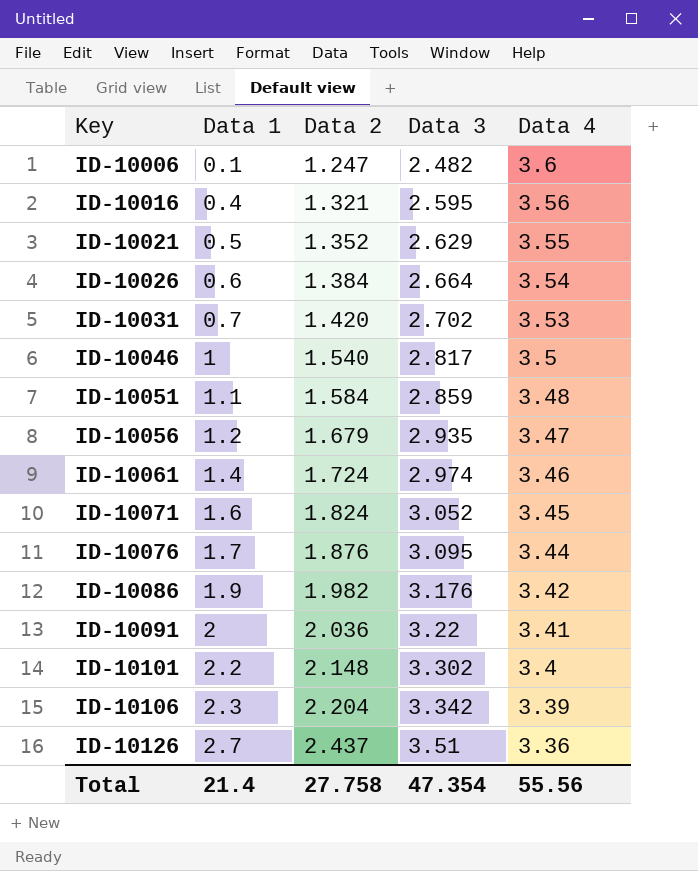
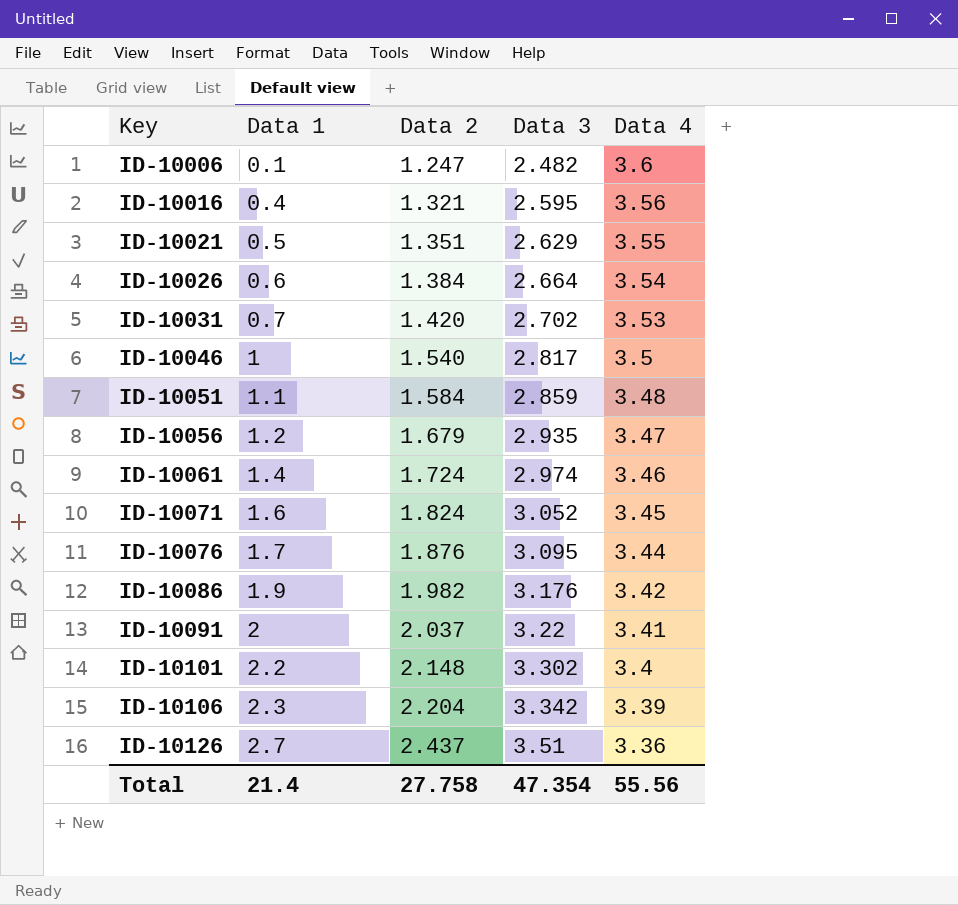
ID-10021 | Data 2: 1.352 -> 1.351
ID-10091 | Data 2: 2.036 -> 2.037

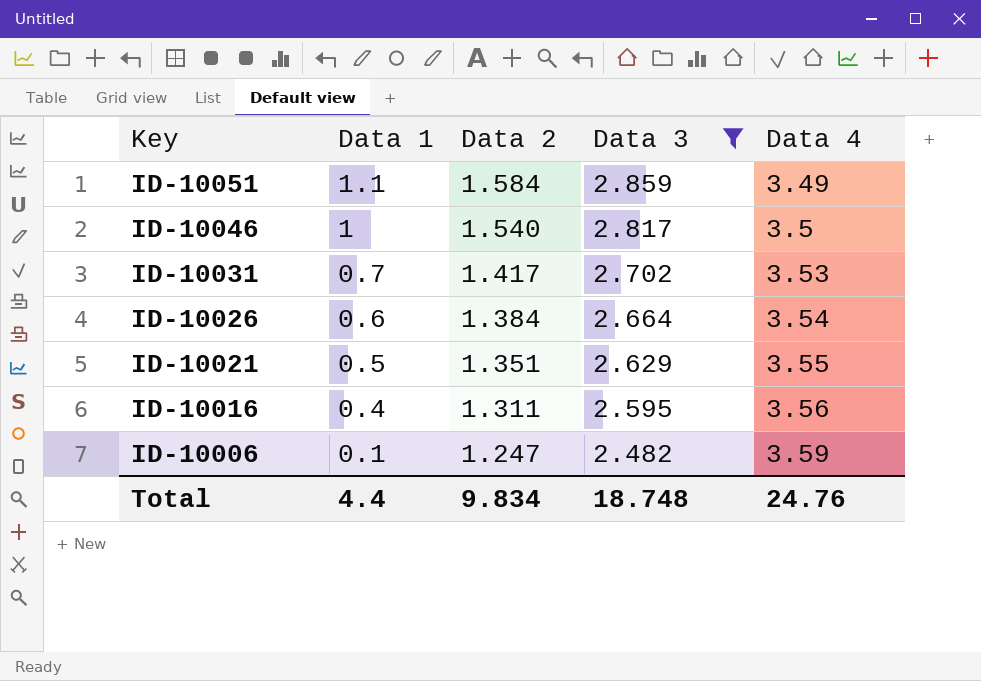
filter: none -> Data 3 <= 2.859
row order: Key ascending -> Key descending
ID-10051 | Data 4: 3.48 -> 3.49
ID-10031 | Data 2: 1.420 -> 1.417
ID-10016 | Data 2: 1.321 -> 1.311
ID-10006 | Data 4: 3.6 -> 3.59
Total | Data 1: 21.4 -> 4.4
Total | Data 2: 27.758 -> 9.834
Total | Data 3: 47.354 -> 18.748
Total | Data 4: 55.56 -> 24.76

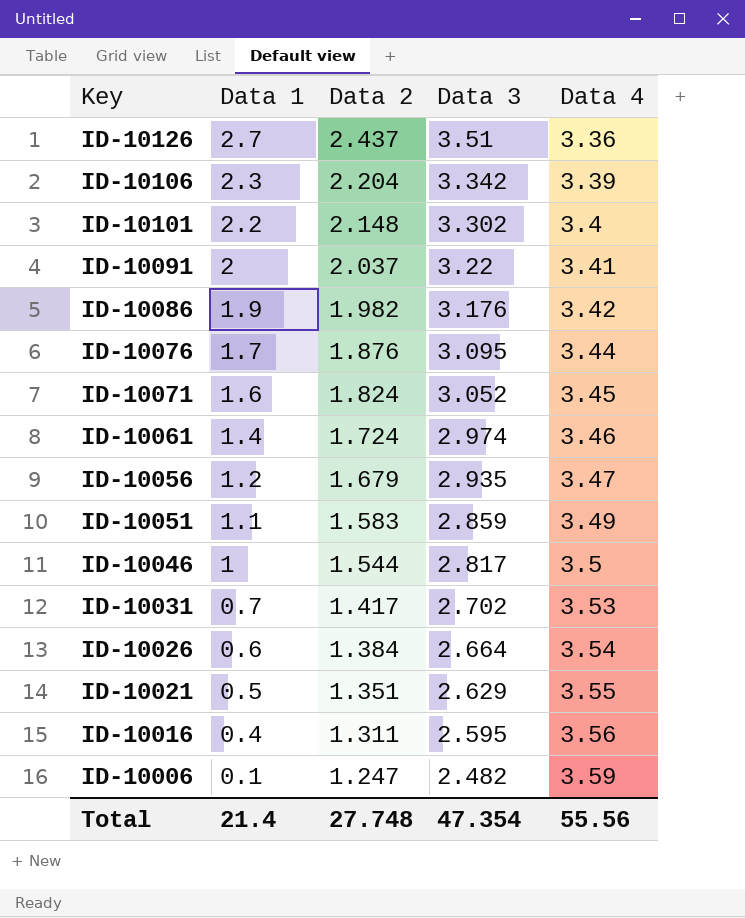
filter: Data 3 <= 2.859 -> none
ID-10051 | Data 2: 1.584 -> 1.583
ID-10046 | Data 2: 1.540 -> 1.544
Total | Data 1: 4.4 -> 21.4
Total | Data 2: 9.834 -> 27.748
Total | Data 3: 18.748 -> 47.354
Total | Data 4: 24.76 -> 55.56

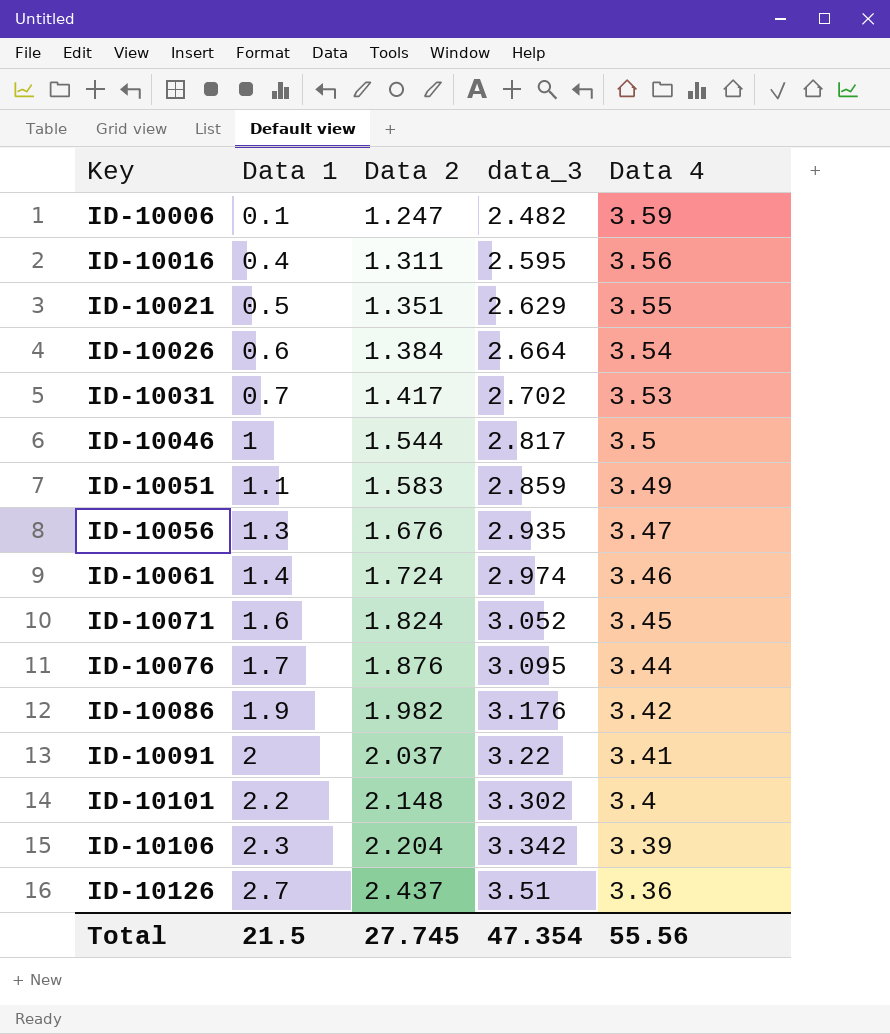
row order: Key descending -> Key ascending
column name: Data 3 -> data_3
ID-10056 | Data 1: 1.2 -> 1.3
ID-10056 | Data 2: 1.679 -> 1.676
Total | Data 1: 21.4 -> 21.5
Total | Data 2: 27.748 -> 27.745

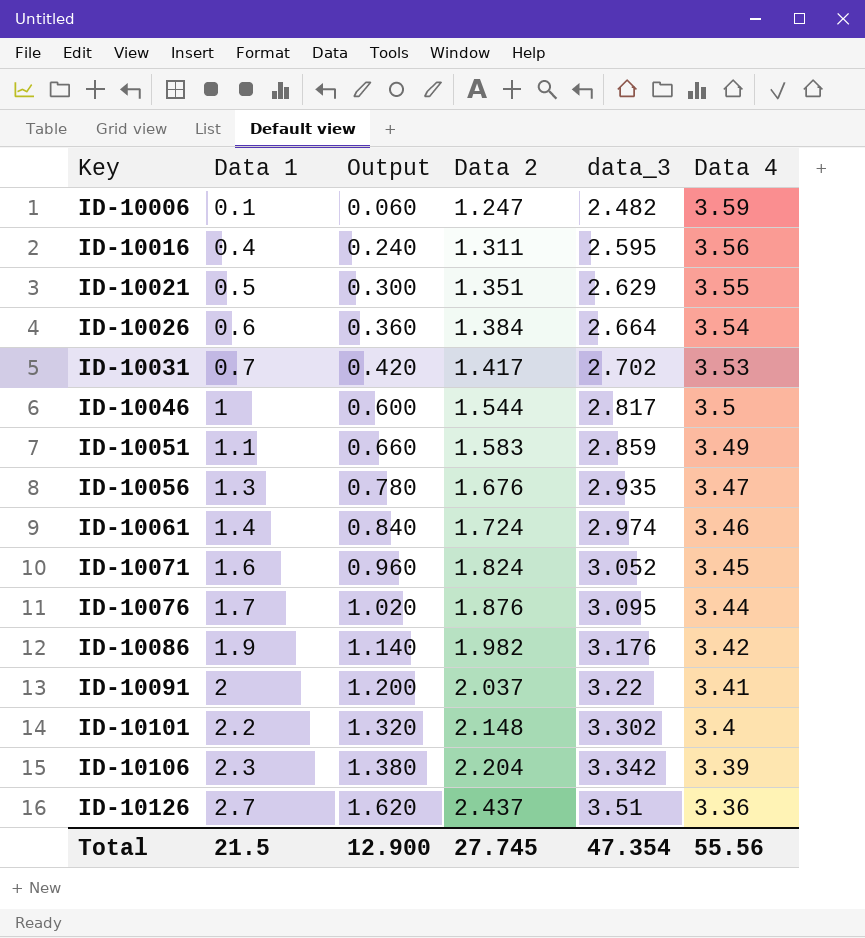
column Output | formula: none -> [Data 1] * 0.6

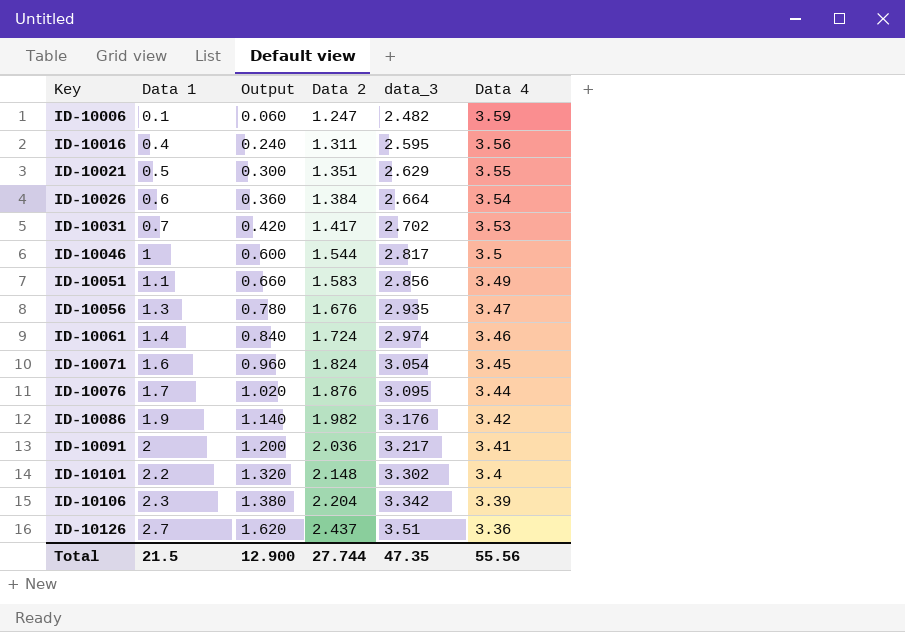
ID-10051 | data_3: 2.859 -> 2.856
ID-10071 | data_3: 3.052 -> 3.054
ID-10091 | Data 2: 2.037 -> 2.036
ID-10091 | data_3: 3.22 -> 3.217
Total | Data 2: 27.745 -> 27.744
Total | data_3: 47.354 -> 47.35

